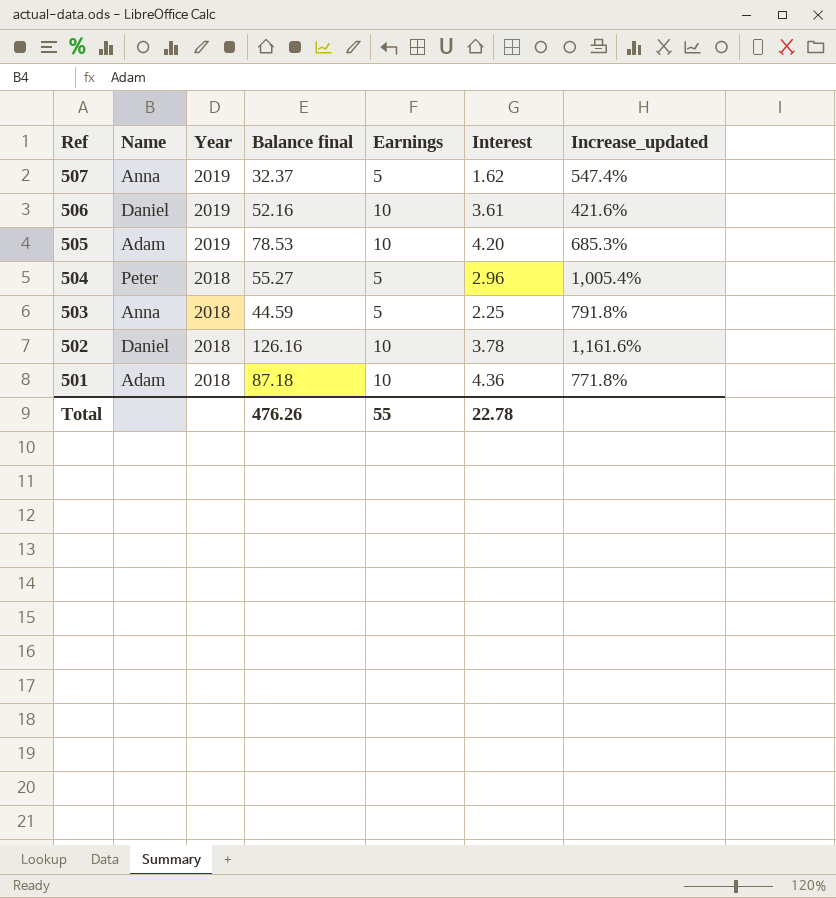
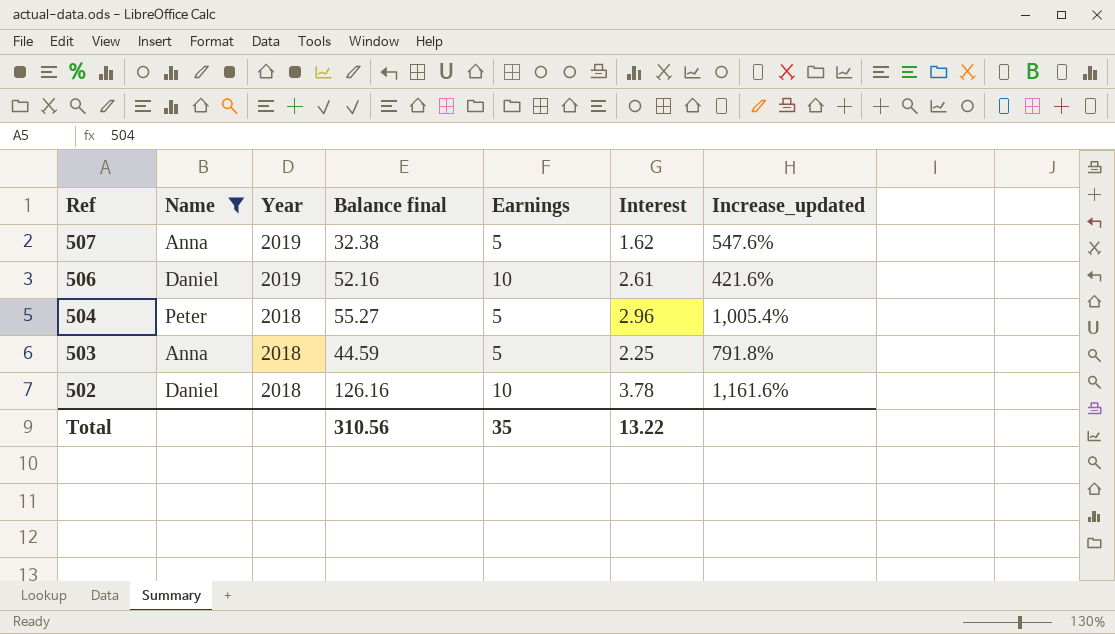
filter: none -> Name != Adam
507 | Balance final: 32.37 -> 32.38
507 | Increase_updated: 547.4% -> 547.6%
506 | Interest: 3.61 -> 2.61
Total | Balance final: 476.26 -> 310.56
Total | Earnings: 55 -> 35
Total | Interest: 22.78 -> 13.22

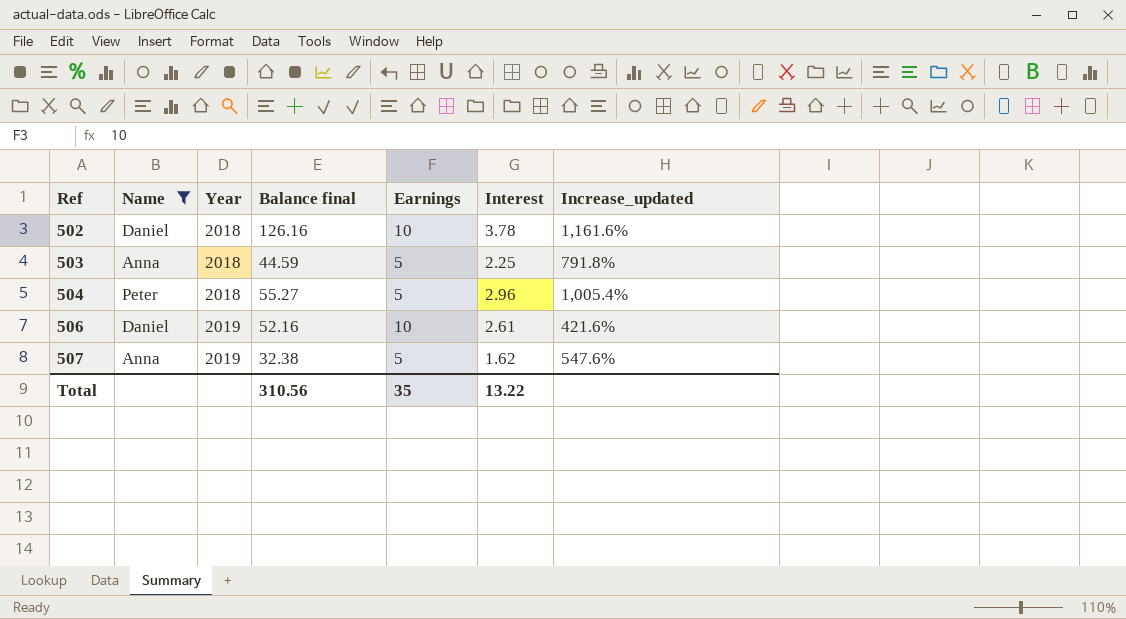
row order: Ref descending -> Ref ascending

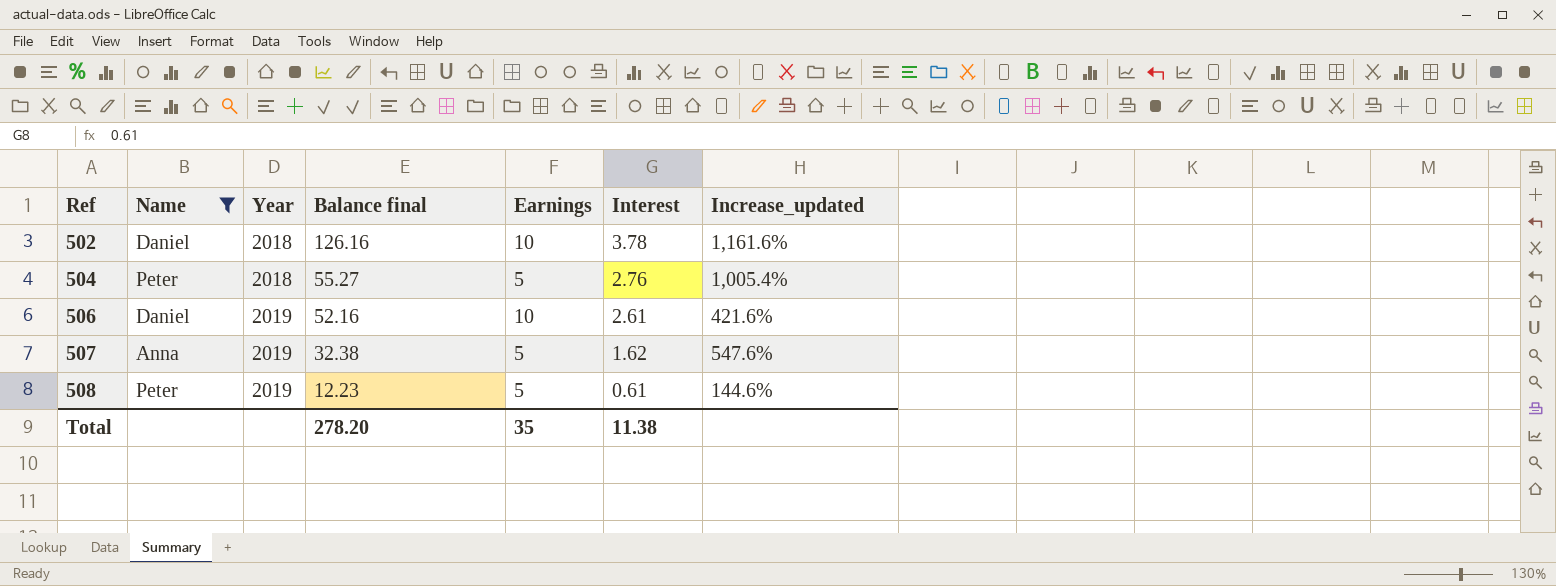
row 503: Anna | 2018 | 44.59 | 5 | 2.25 | 791.8% -> none
504 | Interest: 2.96 -> 2.76
row 508: none -> Peter | 2019 | 12.23 | 5 | 0.61 | 144.6%
Total | Balance final: 310.56 -> 278.20
Total | Interest: 13.22 -> 11.38

